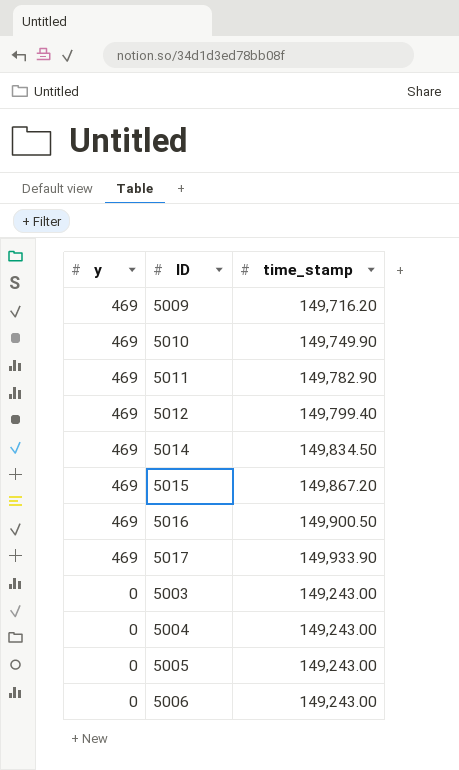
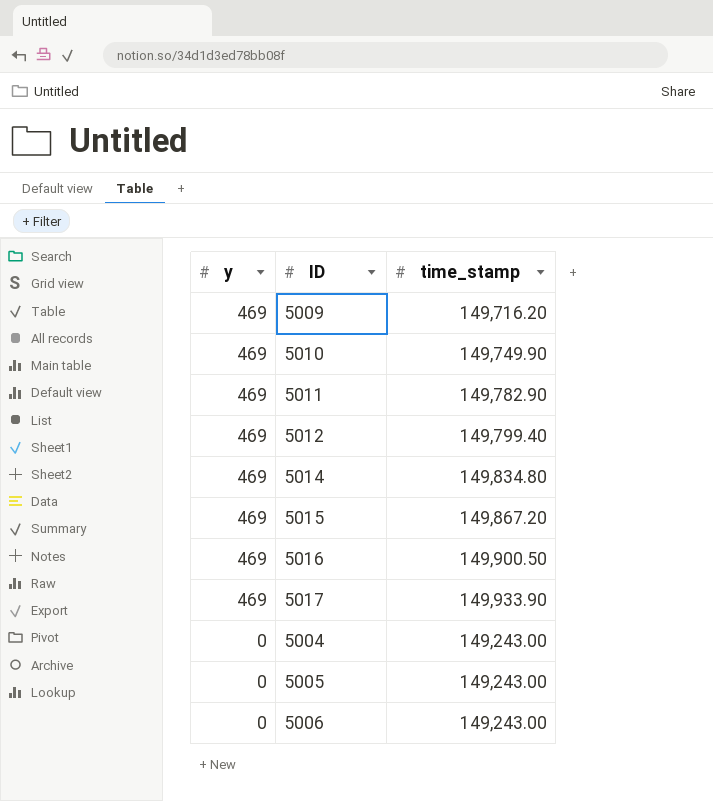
row 5003: 0 | 149,243.00 -> none
5014 | time_stamp: 149,834.50 -> 149,834.80

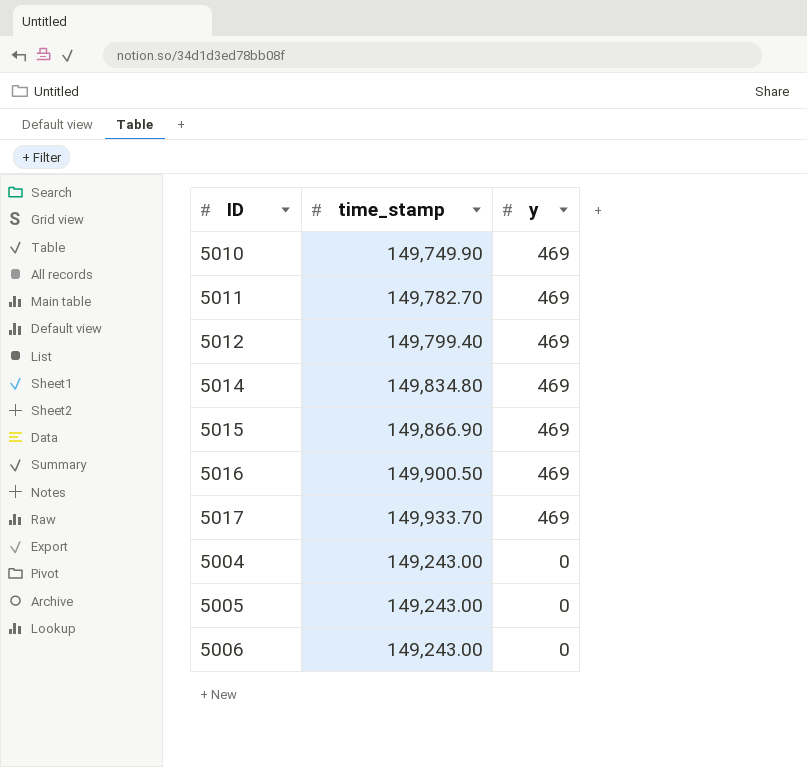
column y | position: 1 -> 3
row 5009: 469 | 149,716.20 -> none
5011 | time_stamp: 149,782.90 -> 149,782.70
5015 | time_stamp: 149,867.20 -> 149,866.90
5017 | time_stamp: 149,933.90 -> 149,933.70

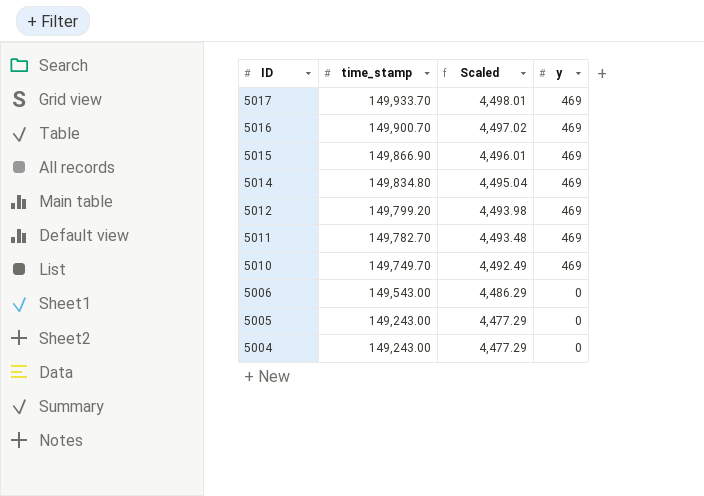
row order: y descending -> ID descending
column Scaled | formula: none -> [time_stamp] * 0.03
5016 | time_stamp: 149,900.50 -> 149,900.70
5012 | time_stamp: 149,799.40 -> 149,799.20
5010 | time_stamp: 149,749.90 -> 149,749.70
5006 | time_stamp: 149,243.00 -> 149,543.00

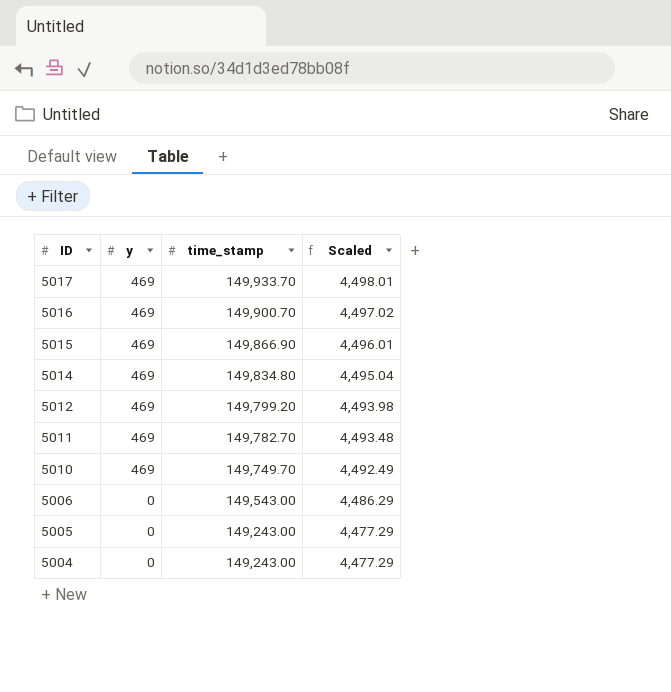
column y | position: 4 -> 2

